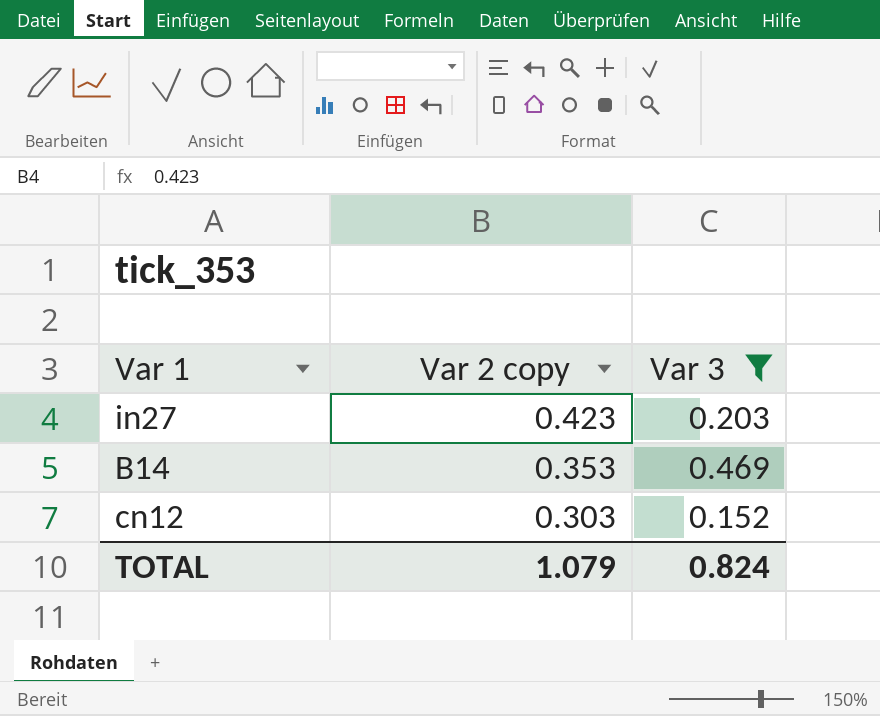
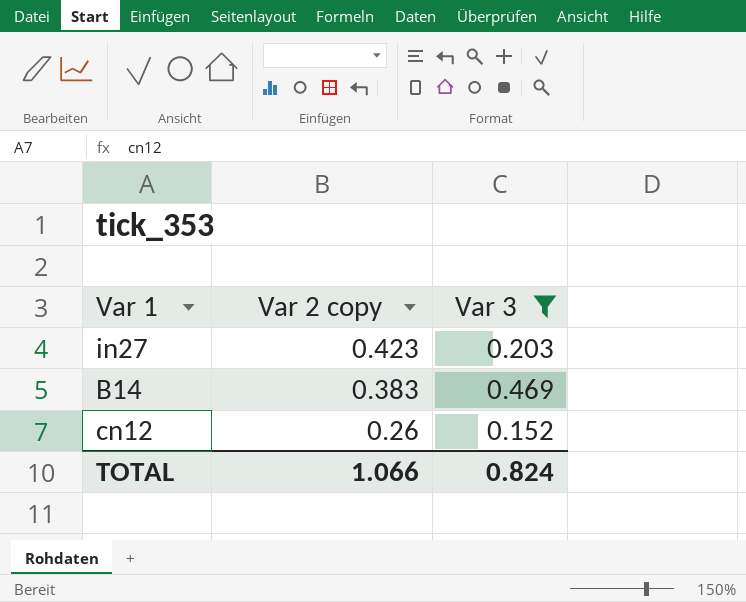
B14 | Var 2 copy: 0.353 -> 0.383
cn12 | Var 2 copy: 0.303 -> 0.26
TOTAL | Var 2 copy: 1.079 -> 1.066

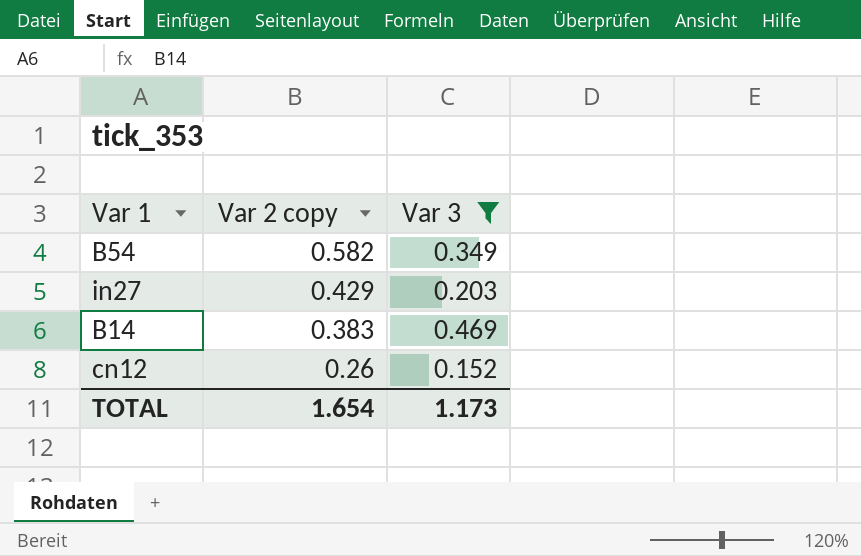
row B54: none -> 0.582 | 0.349
in27 | Var 2 copy: 0.423 -> 0.429
TOTAL | Var 2 copy: 1.066 -> 1.654
TOTAL | Var 3: 0.824 -> 1.173

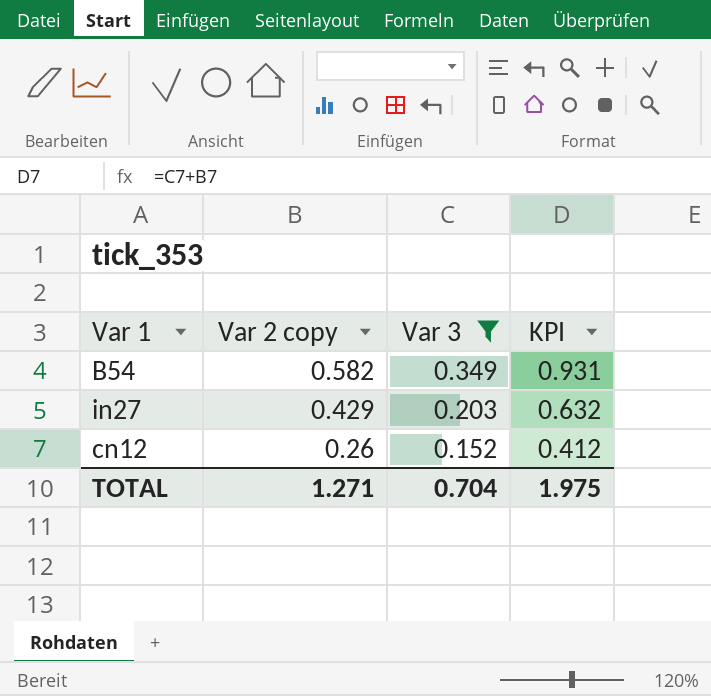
column KPI | formula: none -> [Var 2 copy] + [Var 3]
row B14: 0.383 | 0.469 -> none
TOTAL | Var 2 copy: 1.654 -> 1.271
TOTAL | Var 3: 1.173 -> 0.704

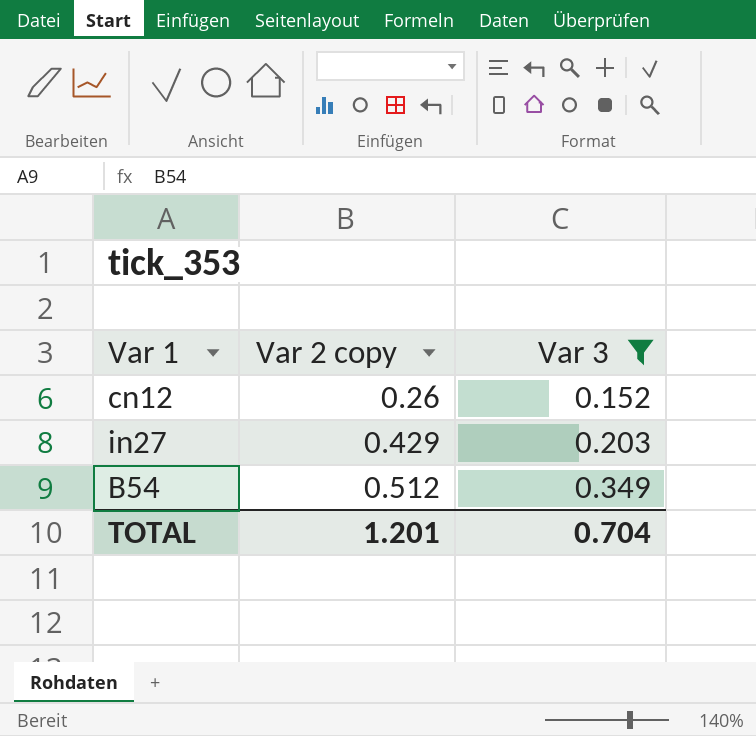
row order: Var 2 copy descending -> Var 2 copy ascending
column KPI | formula: [Var 2 copy] + [Var 3] -> none
B54 | Var 2 copy: 0.582 -> 0.512
TOTAL | Var 2 copy: 1.271 -> 1.201

